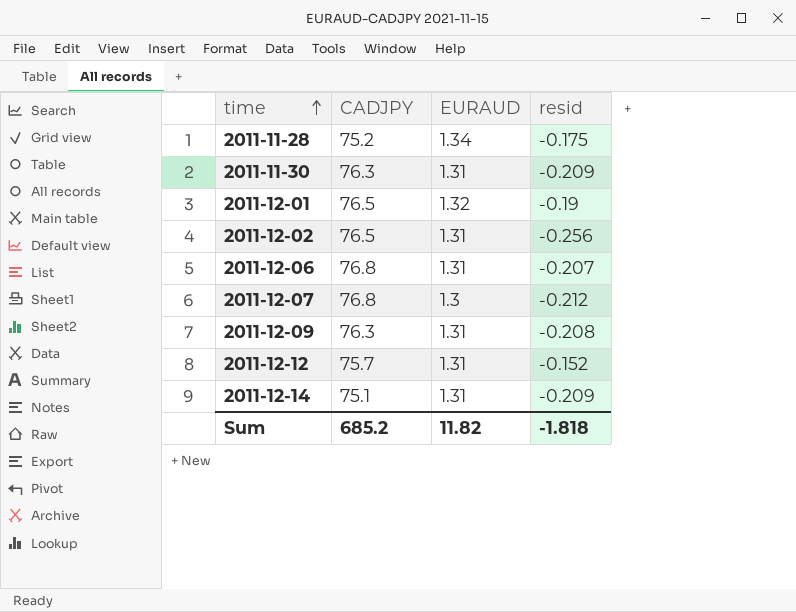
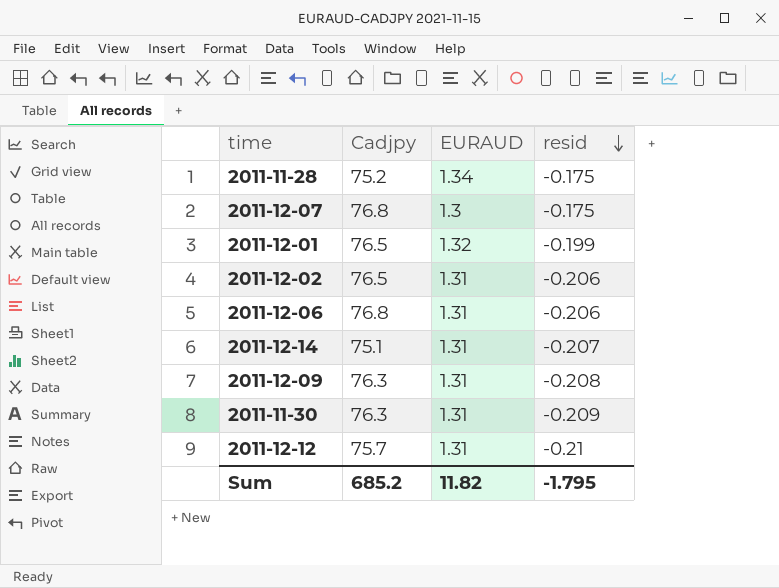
row order: time ascending -> resid descending
column name: CADJPY -> Cadjpy
2011-12-07 | resid: -0.212 -> -0.175
2011-12-01 | resid: -0.19 -> -0.199
2011-12-02 | resid: -0.256 -> -0.206
2011-12-06 | resid: -0.207 -> -0.206
2011-12-14 | resid: -0.209 -> -0.207
2011-12-12 | resid: -0.152 -> -0.21
Sum | resid: -1.818 -> -1.795

